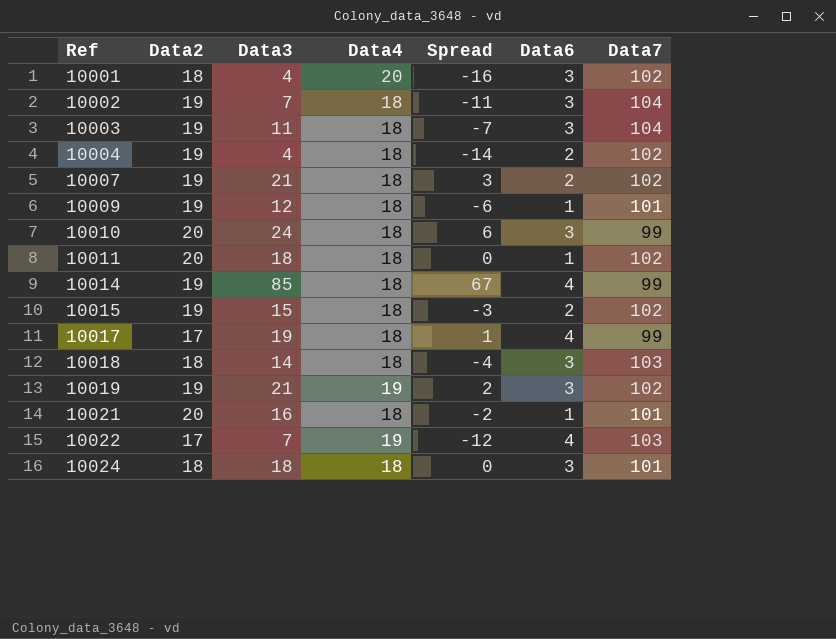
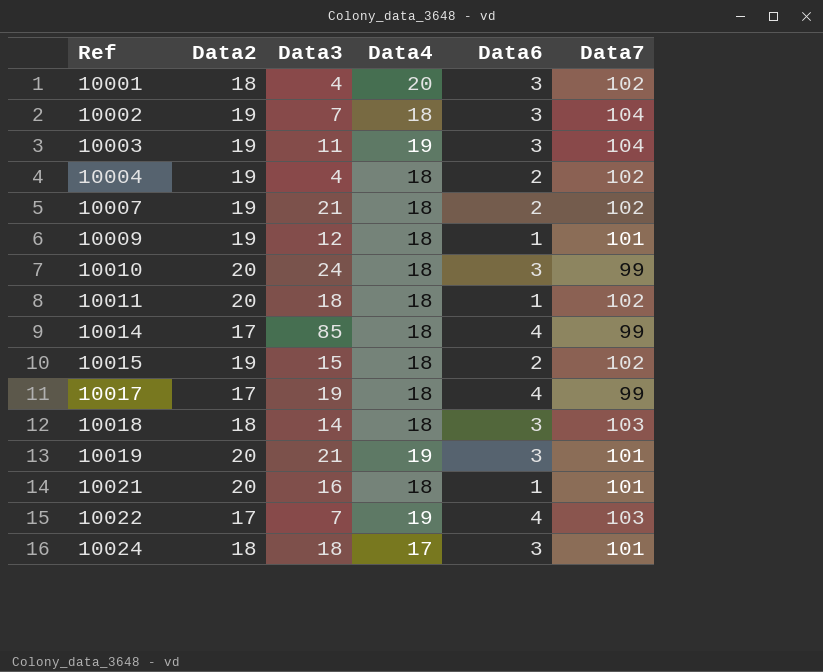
column Spread | formula: [Data3] - [Data4] -> none
10003 | Data4: 18 -> 19
10014 | Data2: 19 -> 17
10019 | Data2: 19 -> 20
10019 | Data7: 102 -> 101
10024 | Data4: 18 -> 17

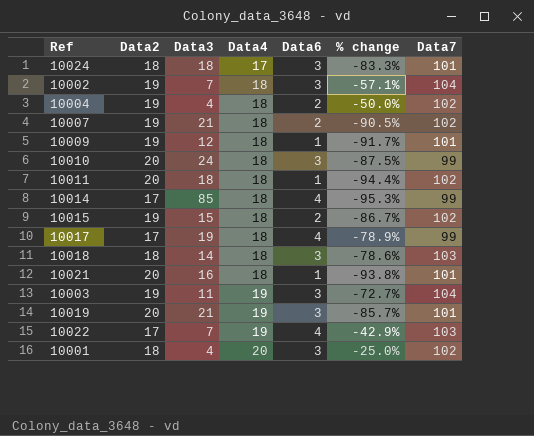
row order: Ref ascending -> Data4 ascending
column % change | formula: none -> ([Data6] - [Data3]) / [Data3]

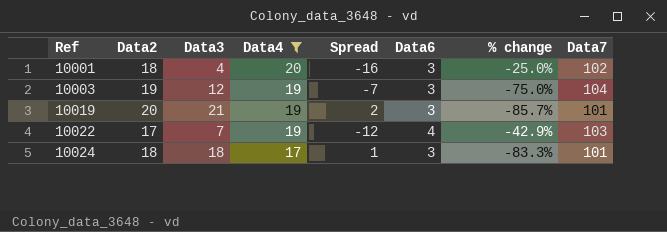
filter: none -> Data4 != 18
row order: Data4 ascending -> Ref ascending
column Spread | formula: none -> [Data3] - [Data4]
10003 | Data3: 11 -> 12
10003 | % change: -72.7% -> -75.0%

